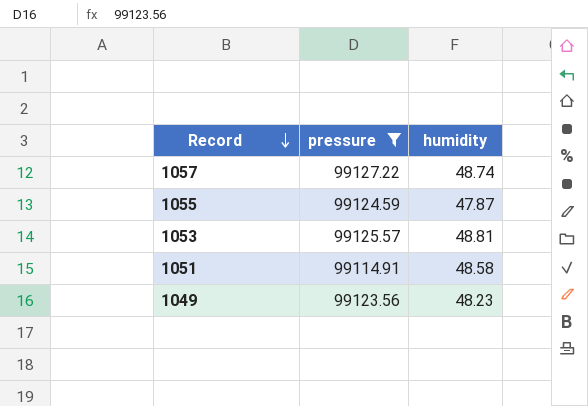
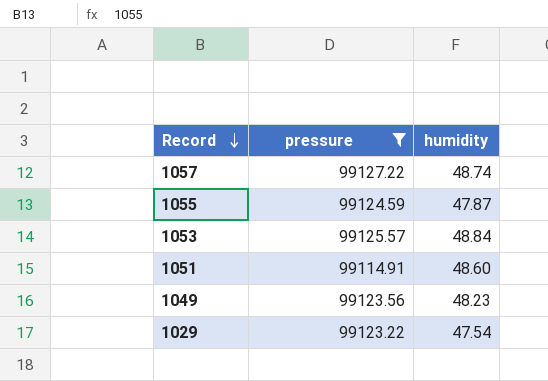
1053 | humidity: 48.81 -> 48.84
1051 | humidity: 48.58 -> 48.60
row 1029: none -> 99123.22 | 47.54

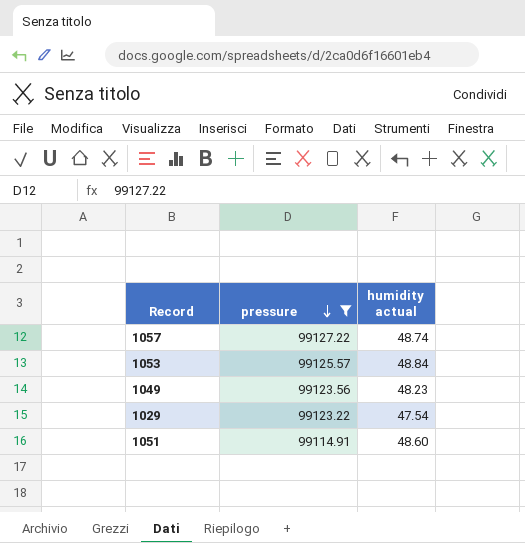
row order: Record descending -> pressure descending
column name: humidity -> humidity actual
row 1055: 99124.59 | 47.87 -> none

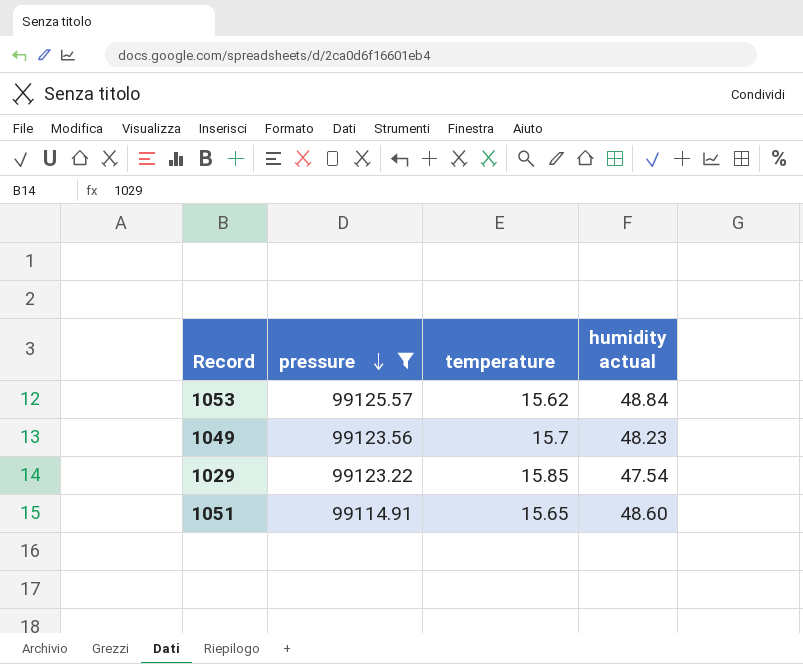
column temperature | position: none -> 3
row 1057: 99127.22 | 48.74 -> none

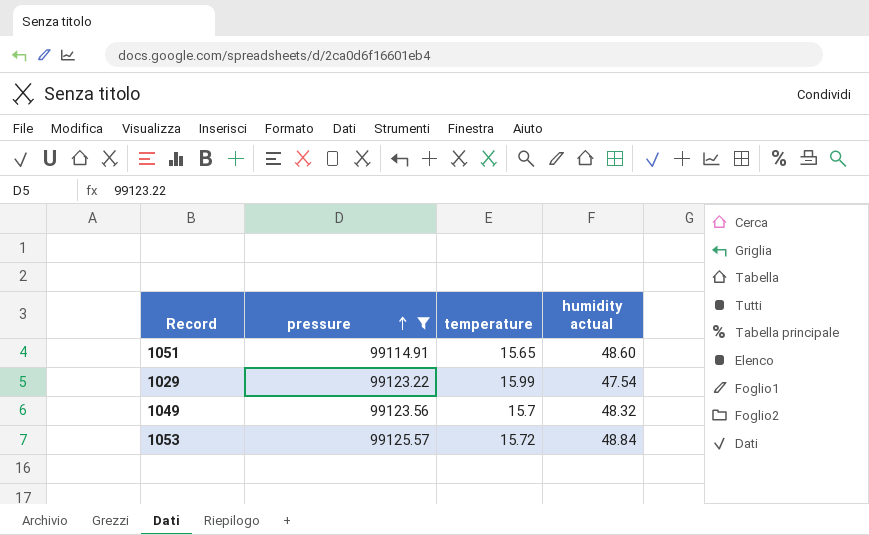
row order: pressure descending -> pressure ascending
1029 | temperature: 15.85 -> 15.99
1049 | humidity actual: 48.23 -> 48.32
1053 | temperature: 15.62 -> 15.72

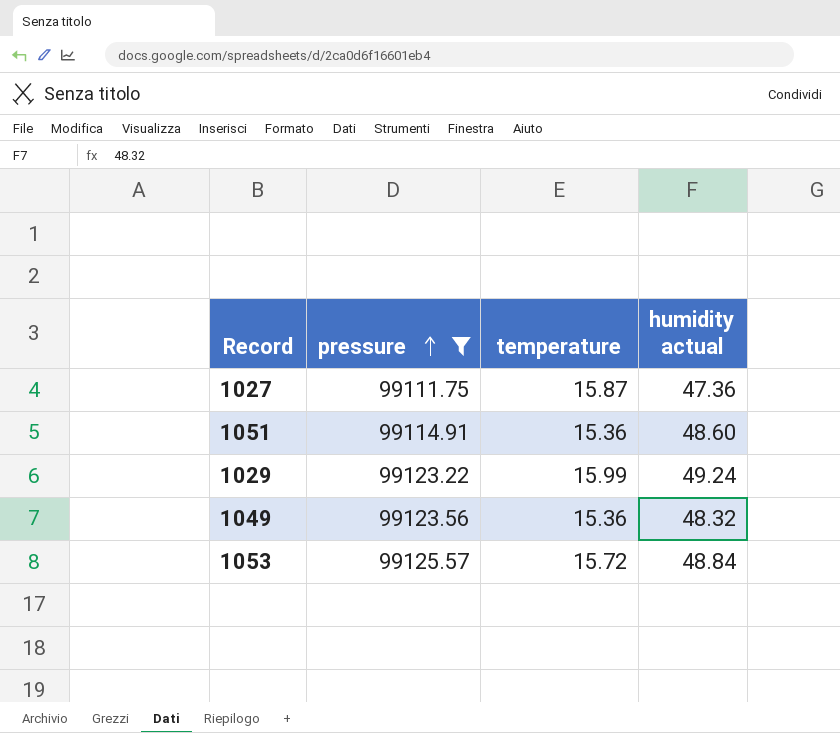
row 1027: none -> 99111.75 | 15.87 | 47.36
1051 | temperature: 15.65 -> 15.36
1029 | humidity actual: 47.54 -> 49.24
1049 | temperature: 15.7 -> 15.36

